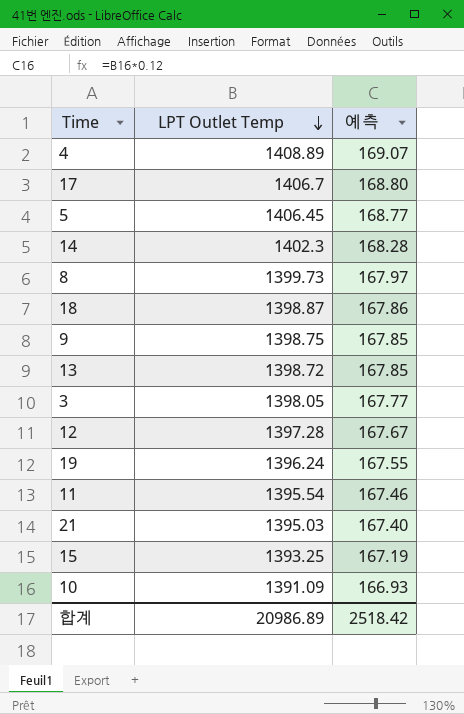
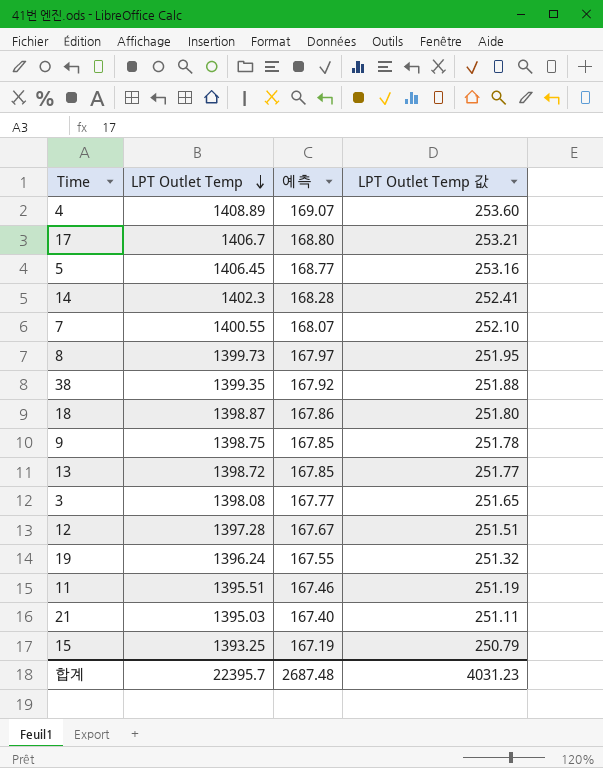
column LPT Outlet Temp 값 | formula: none -> [LPT Outlet Temp] * 0.18
row 10: 1391.09 | 166.93 -> none
row 7: none -> 1400.55 | 168.07 | 252.10
row 38: none -> 1399.35 | 167.92 | 251.88
3 | LPT Outlet Temp: 1398.05 -> 1398.08
11 | LPT Outlet Temp: 1395.54 -> 1395.51
합계 | LPT Outlet Temp: 20986.89 -> 22395.7
합계 | 예측: 2518.42 -> 2687.48

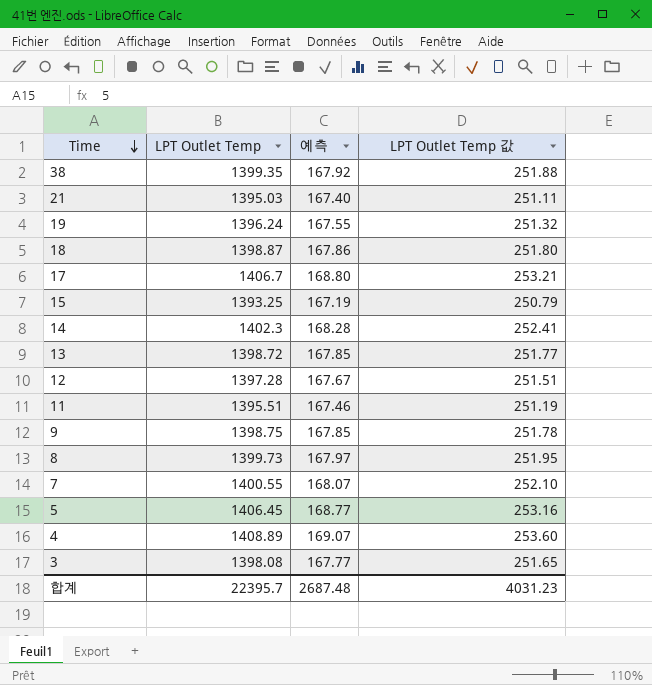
row order: LPT Outlet Temp descending -> Time descending

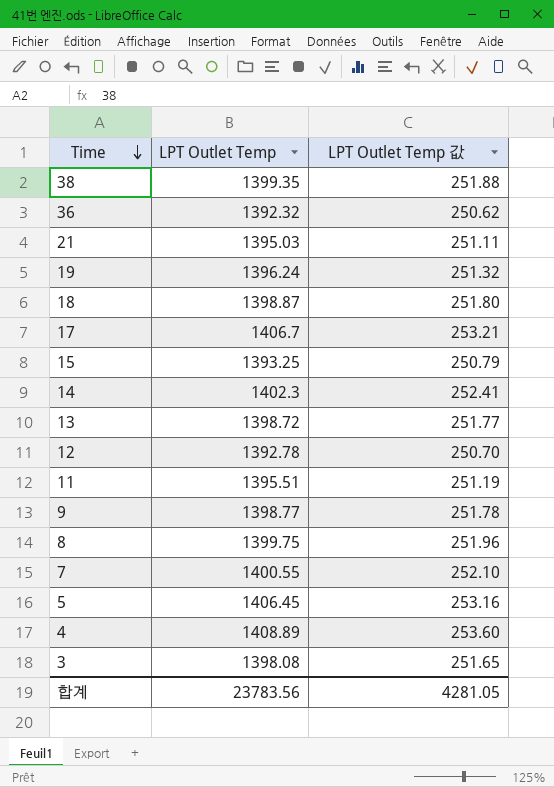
column 예측 | formula: [LPT Outlet Temp] * 0.12 -> none
row 36: none -> 1392.32 | 250.62
12 | LPT Outlet Temp: 1397.28 -> 1392.78
12 | LPT Outlet Temp 값: 251.51 -> 250.70
9 | LPT Outlet Temp: 1398.75 -> 1398.77
8 | LPT Outlet Temp: 1399.73 -> 1399.75
8 | LPT Outlet Temp 값: 251.95 -> 251.96
합계 | LPT Outlet Temp: 22395.7 -> 23783.56
합계 | LPT Outlet Temp 값: 4031.23 -> 4281.05

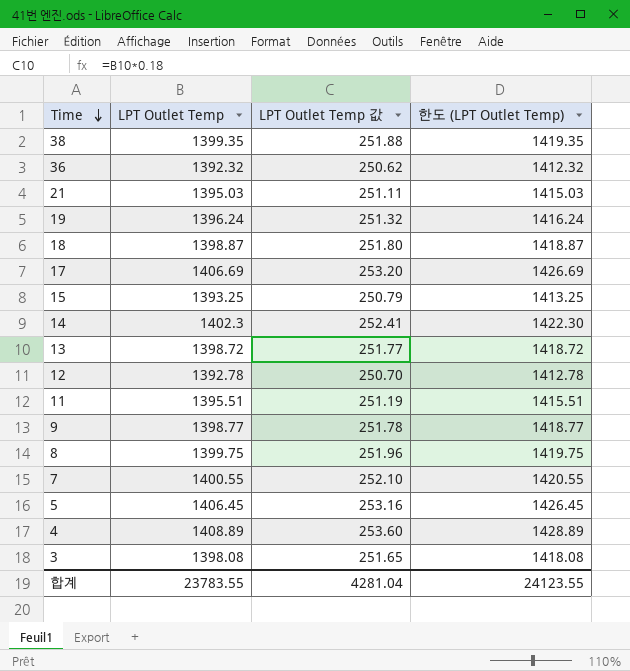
column 한도 (LPT Outlet Temp) | formula: none -> [LPT Outlet Temp] + 20
17 | LPT Outlet Temp: 1406.7 -> 1406.69
17 | LPT Outlet Temp 값: 253.21 -> 253.20
합계 | LPT Outlet Temp: 23783.56 -> 23783.55
합계 | LPT Outlet Temp 값: 4281.05 -> 4281.04

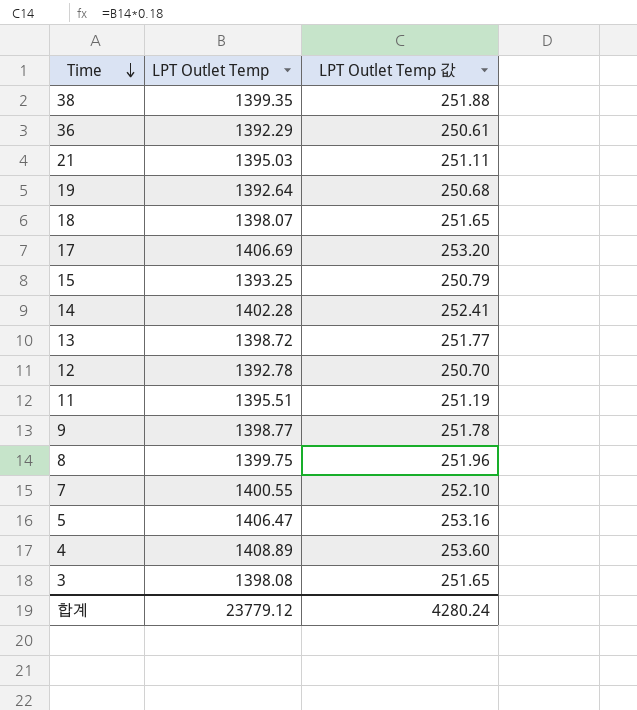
column 한도 (LPT Outlet Temp) | formula: [LPT Outlet Temp] + 20 -> none
36 | LPT Outlet Temp: 1392.32 -> 1392.29
36 | LPT Outlet Temp 값: 250.62 -> 250.61
19 | LPT Outlet Temp: 1396.24 -> 1392.64
19 | LPT Outlet Temp 값: 251.32 -> 250.68
18 | LPT Outlet Temp: 1398.87 -> 1398.07
18 | LPT Outlet Temp 값: 251.80 -> 251.65
14 | LPT Outlet Temp: 1402.3 -> 1402.28
5 | LPT Outlet Temp: 1406.45 -> 1406.47
합계 | LPT Outlet Temp: 23783.55 -> 23779.12
합계 | LPT Outlet Temp 값: 4281.04 -> 4280.24

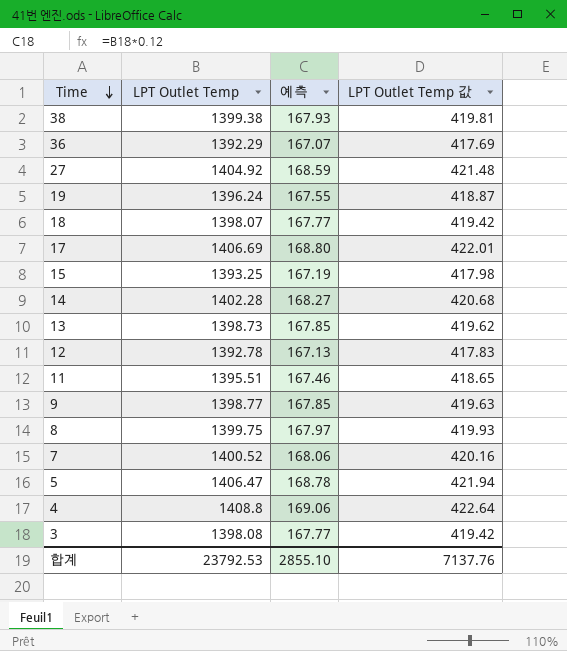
column 예측 | formula: none -> [LPT Outlet Temp] * 0.12
column LPT Outlet Temp 값 | formula: [LPT Outlet Temp] * 0.18 -> [LPT Outlet Temp] * 0.3
row 21: 1395.03 | 251.11 -> none
38 | LPT Outlet Temp: 1399.35 -> 1399.38
row 27: none -> 1404.92 | 168.59 | 421.48
19 | LPT Outlet Temp: 1392.64 -> 1396.24
13 | LPT Outlet Temp: 1398.72 -> 1398.73
7 | LPT Outlet Temp: 1400.55 -> 1400.52
4 | LPT Outlet Temp: 1408.89 -> 1408.8
합계 | LPT Outlet Temp: 23779.12 -> 23792.53
합계 | LPT Outlet Temp 값: 4280.24 -> 7137.76

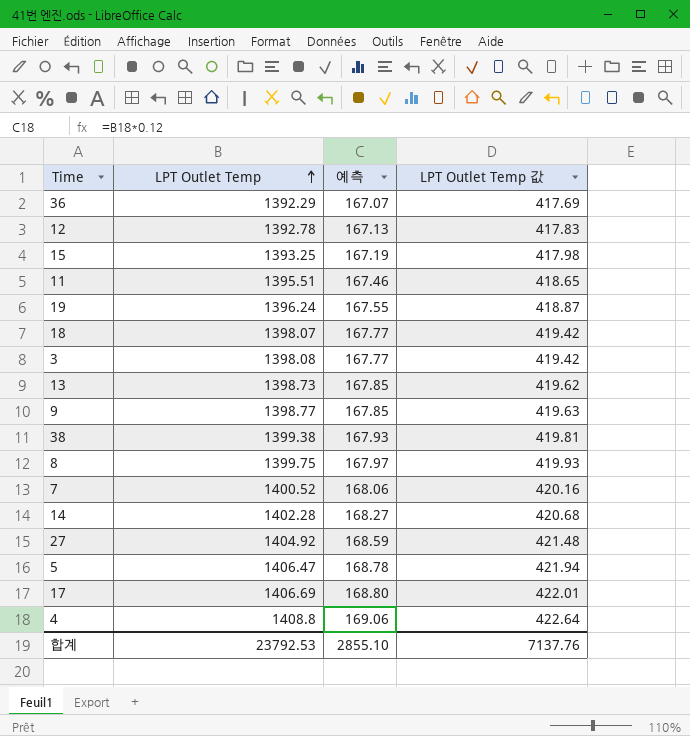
row order: Time descending -> LPT Outlet Temp ascending

